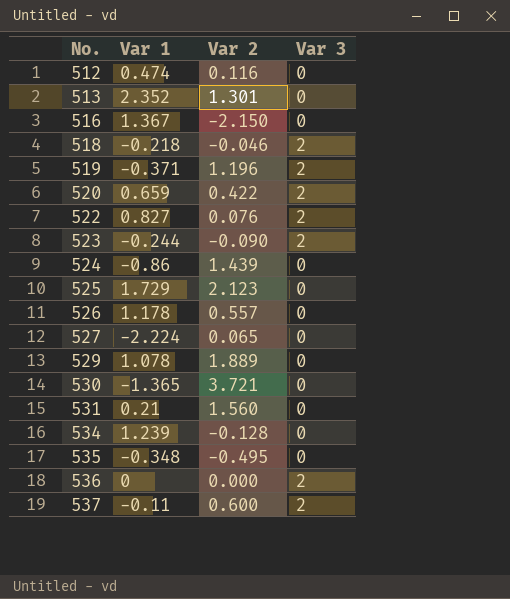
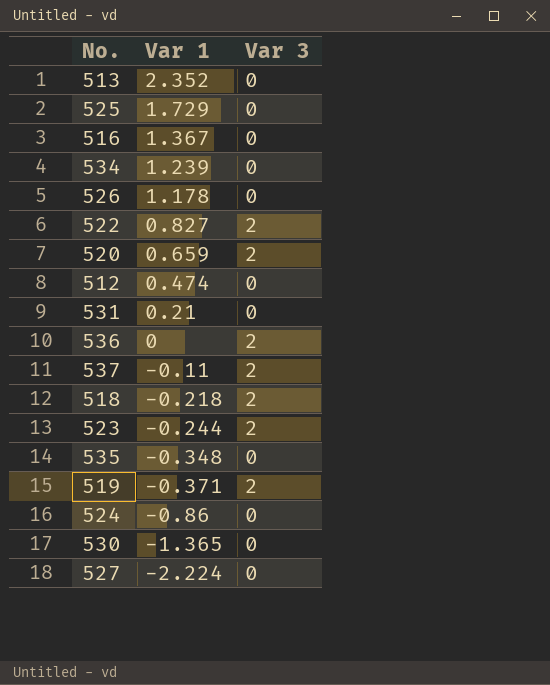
row order: No. ascending -> Var 1 descending
column Var 2 | position: 3 -> none
row 529: 1.078 | 1.889 | 0 -> none

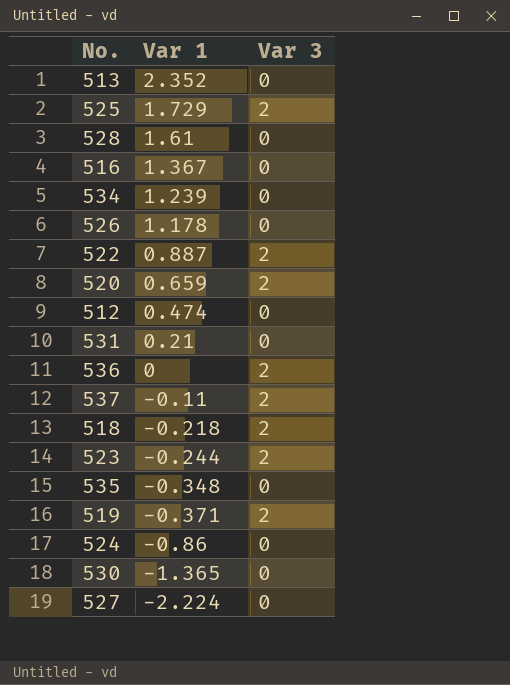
525 | Var 3: 0 -> 2
row 528: none -> 1.61 | 0
522 | Var 1: 0.827 -> 0.887

